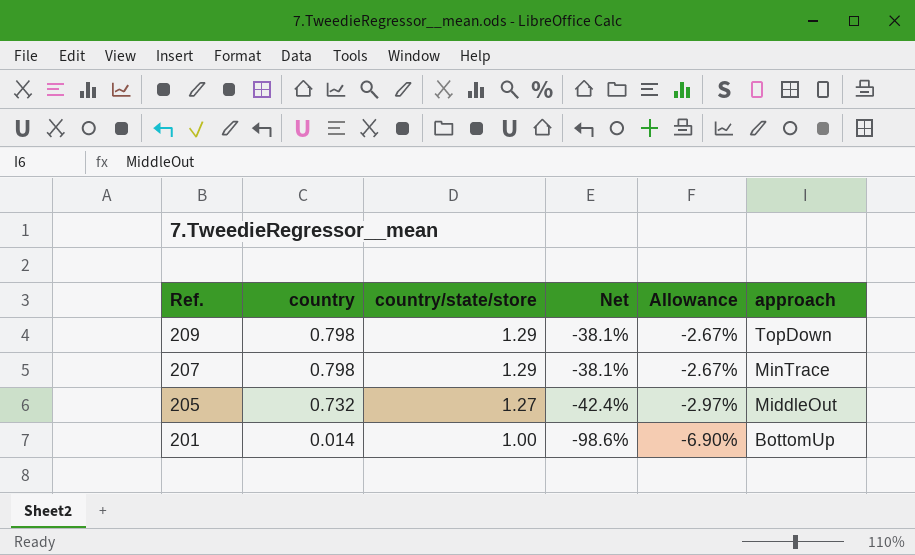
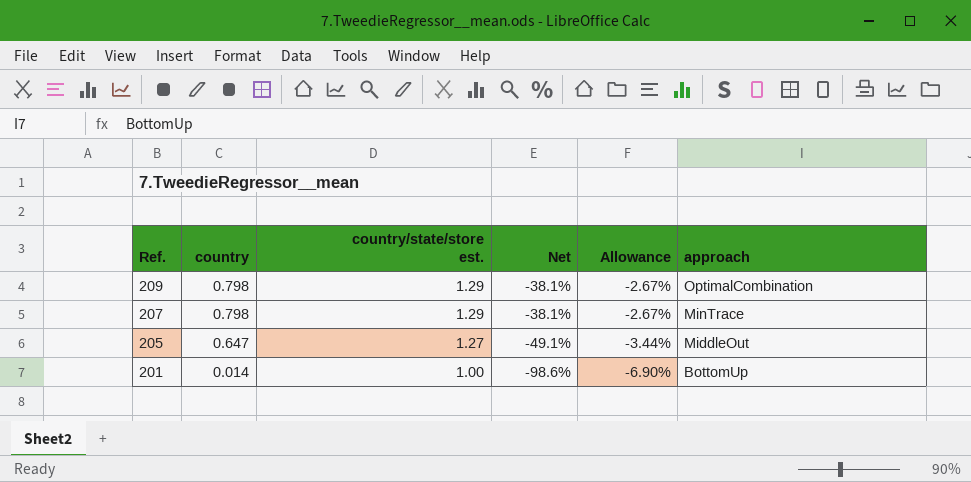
column name: country/state/store -> country/state/store est.
209 | approach: TopDown -> OptimalCombination
205 | country: 0.732 -> 0.647
205 | Net: -42.4% -> -49.1%
205 | Allowance: -2.97% -> -3.44%

